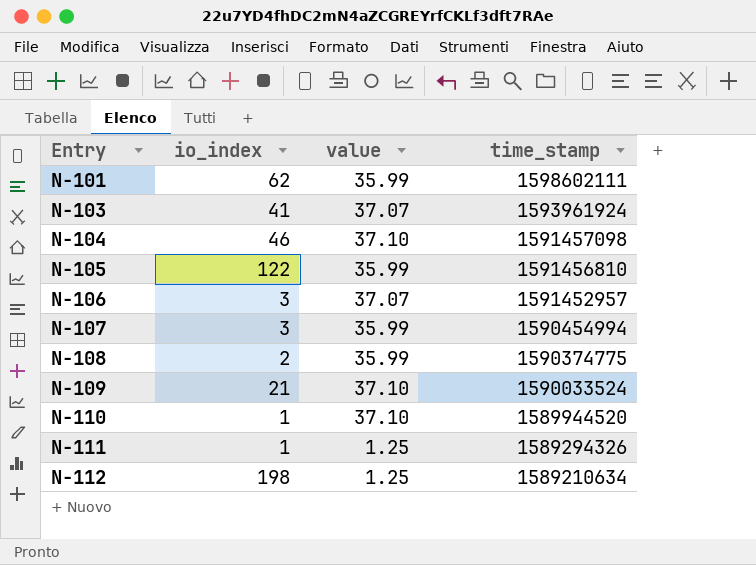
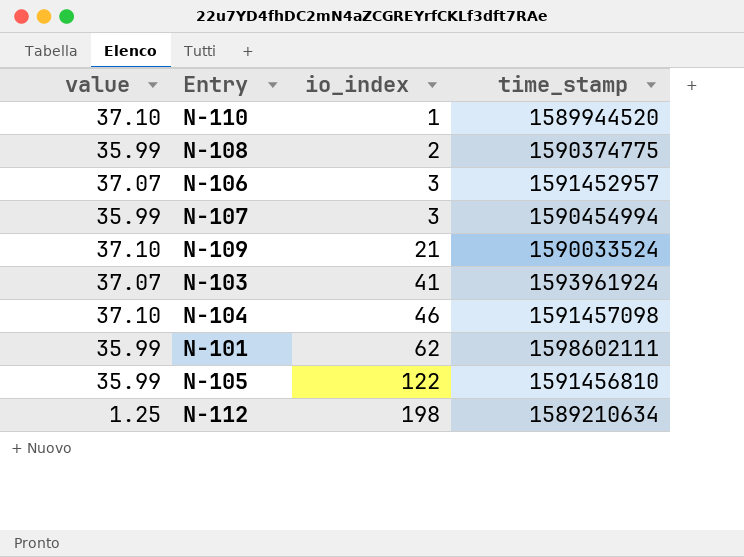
row order: Entry ascending -> io_index ascending
column value | position: 3 -> 1
row N-111: 1 | 1.25 | 1589294326 -> none

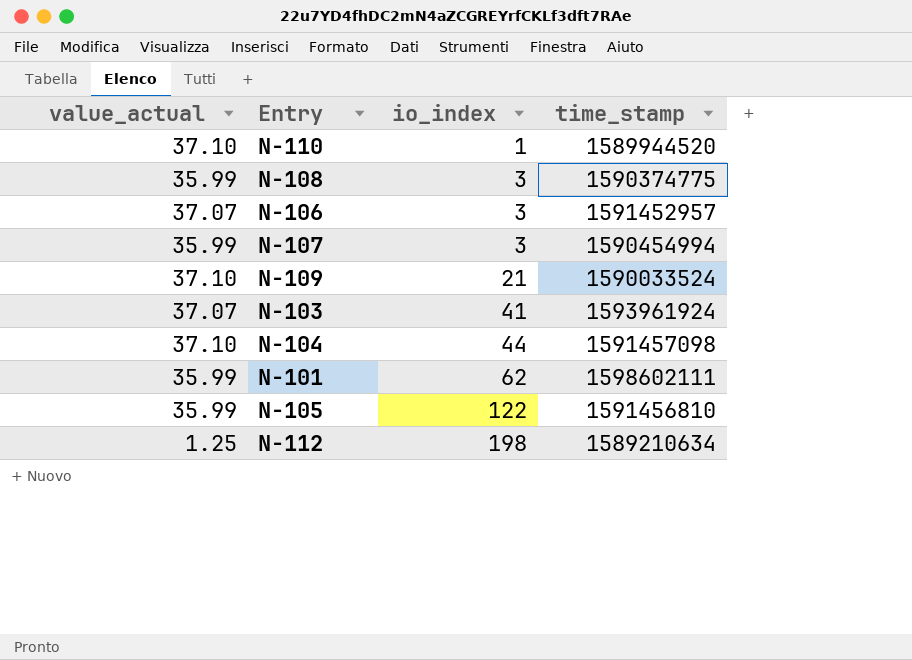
column name: value -> value_actual
N-108 | io_index: 2 -> 3
N-104 | io_index: 46 -> 44

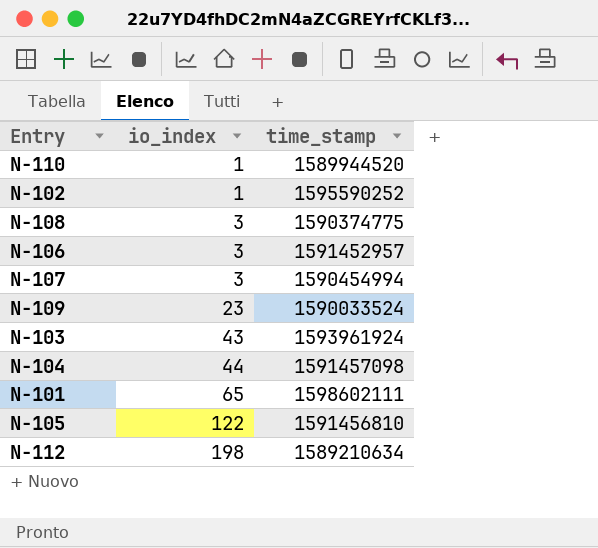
column value_actual | position: 1 -> none
row N-102: none -> 1 | 1595590252
N-109 | io_index: 21 -> 23
N-103 | io_index: 41 -> 43
N-101 | io_index: 62 -> 65

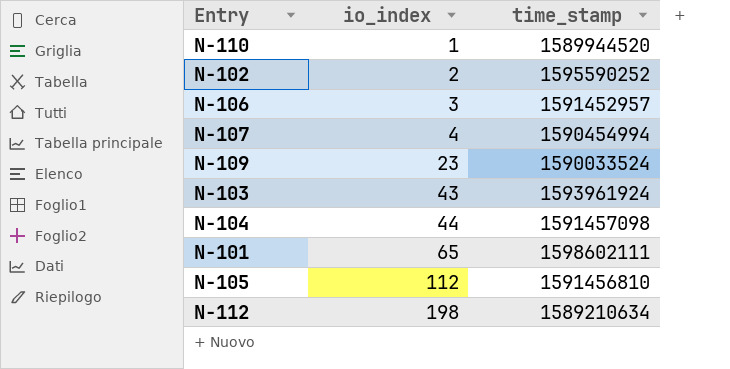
row N-108: 3 | 1590374775 -> none
N-102 | io_index: 1 -> 2
N-107 | io_index: 3 -> 4
N-105 | io_index: 122 -> 112

